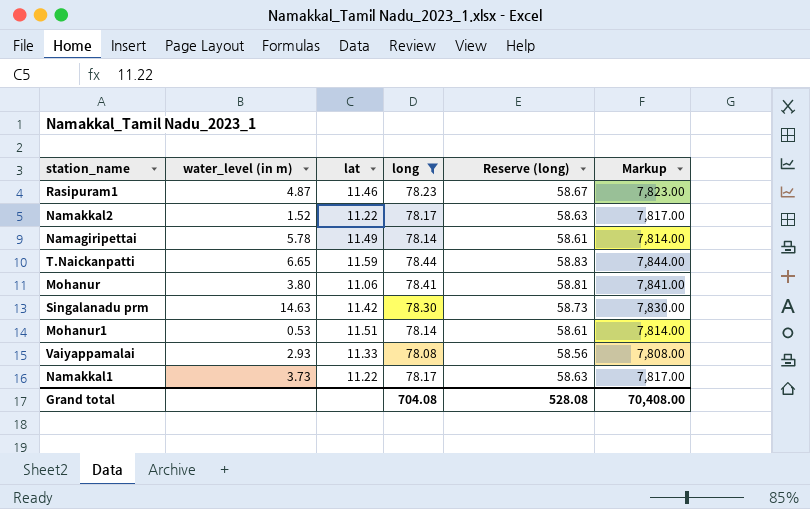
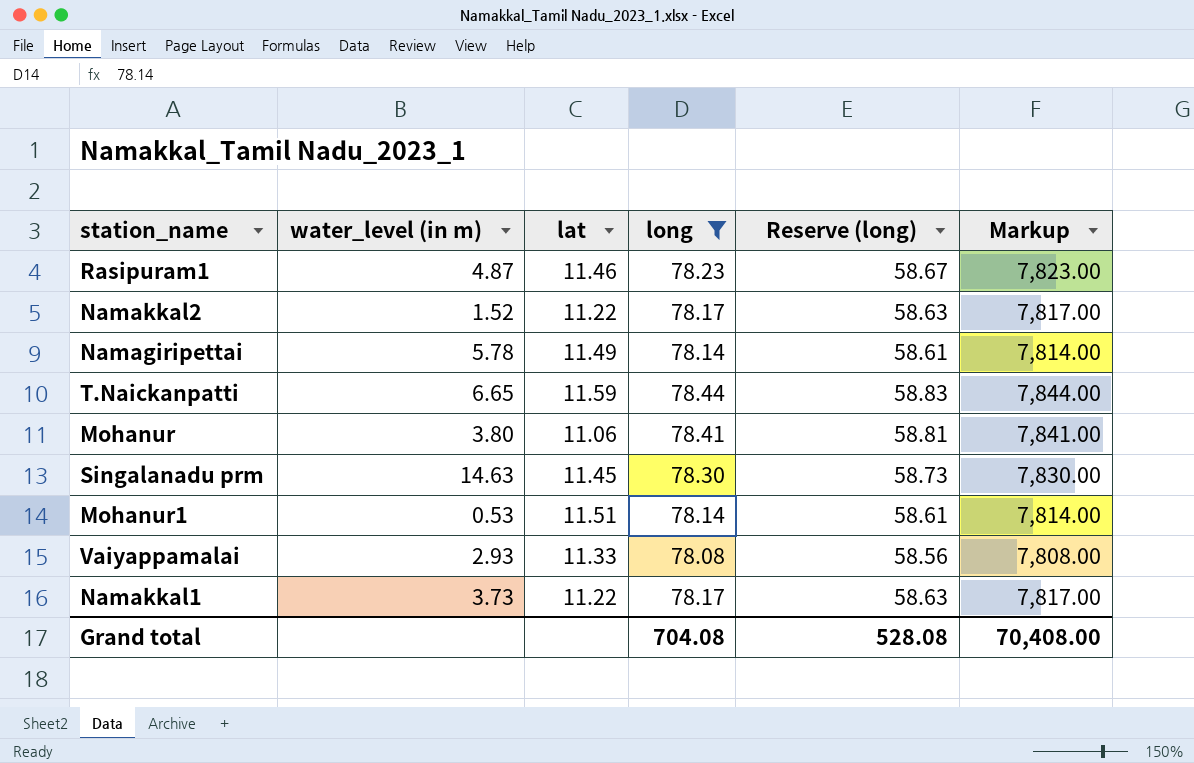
Singalanadu prm | lat: 11.42 -> 11.45

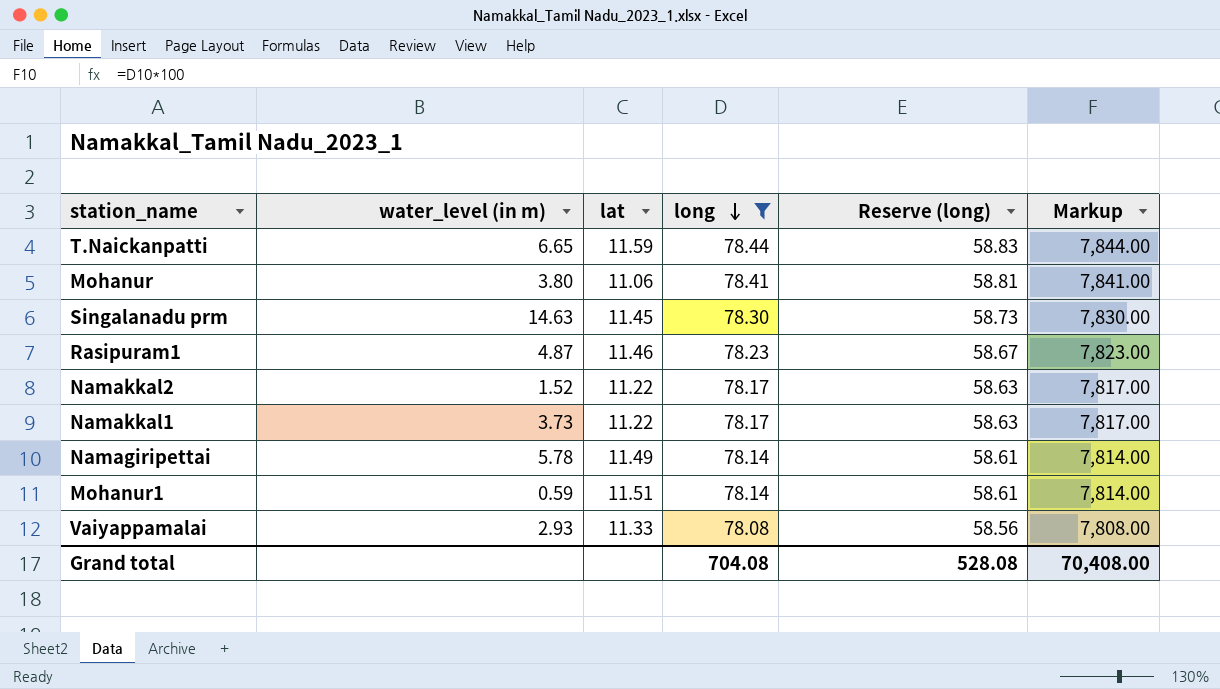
row order: none -> long descending
Mohanur1 | water_level (in m): 0.53 -> 0.59

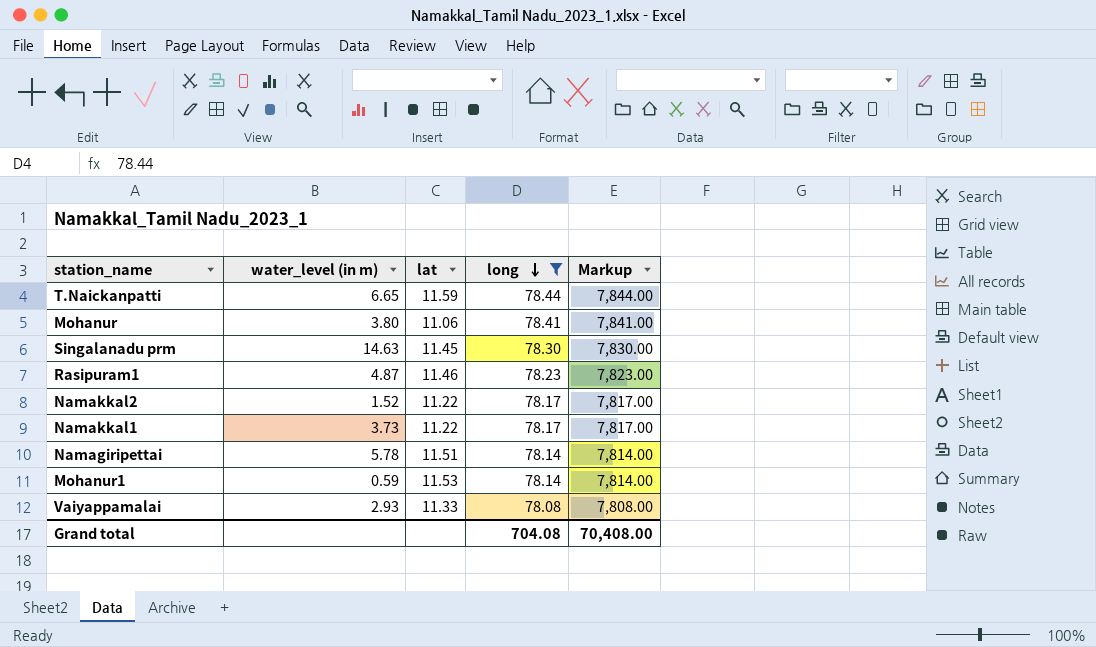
column Reserve (long) | formula: [long] * 0.75 -> none
Namagiripettai | lat: 11.49 -> 11.51
Mohanur1 | lat: 11.51 -> 11.53

